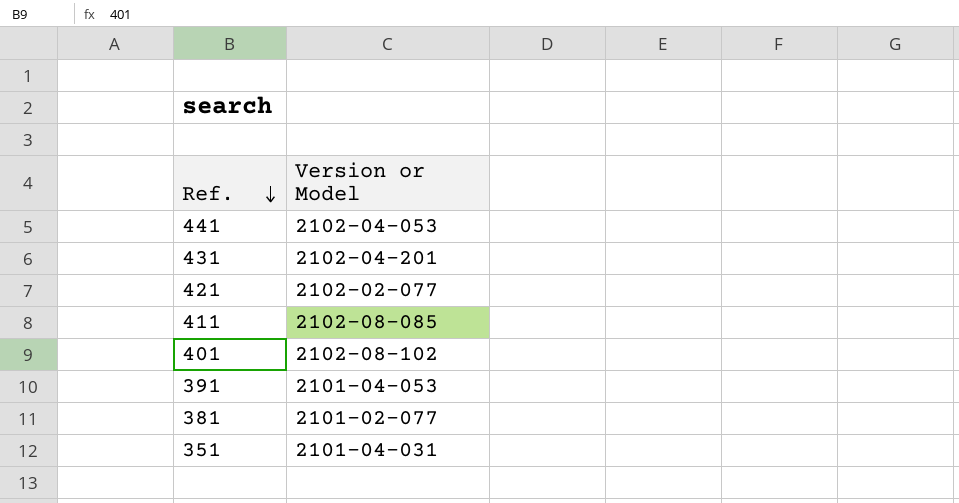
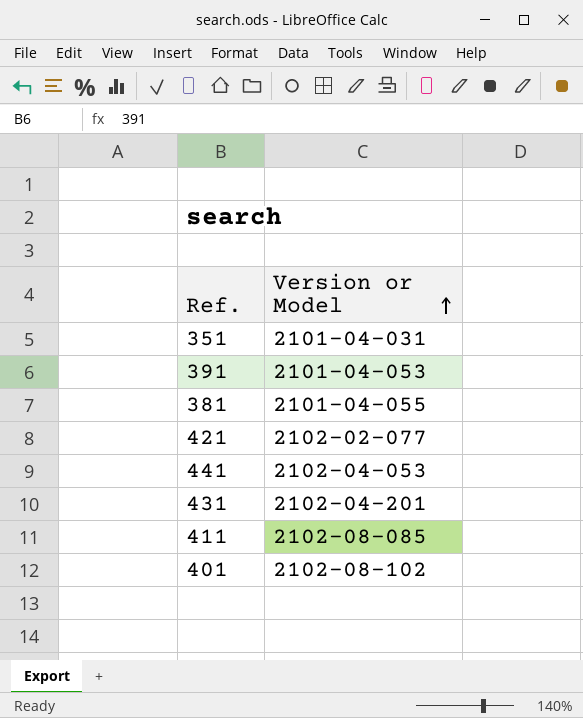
row order: Ref. descending -> Version or Model ascending
381 | Version or Model: 2101-02-077 -> 2101-04-055

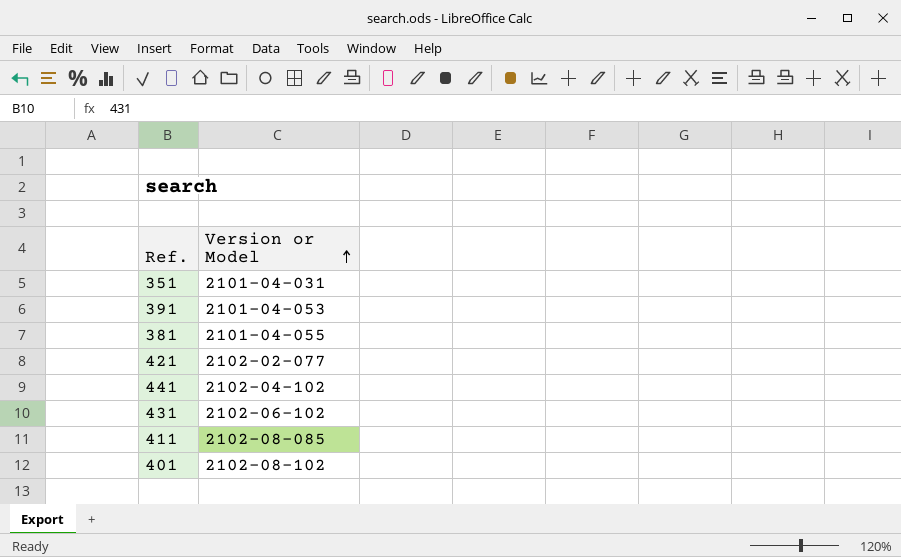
441 | Version or Model: 2102-04-053 -> 2102-04-102
431 | Version or Model: 2102-04-201 -> 2102-06-102

